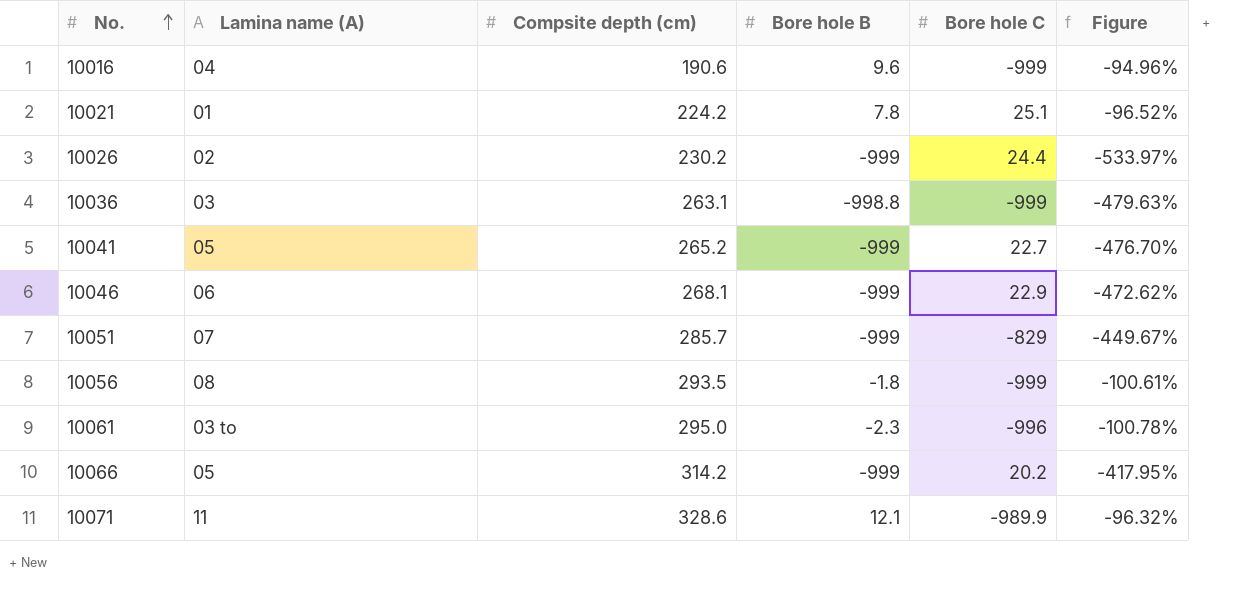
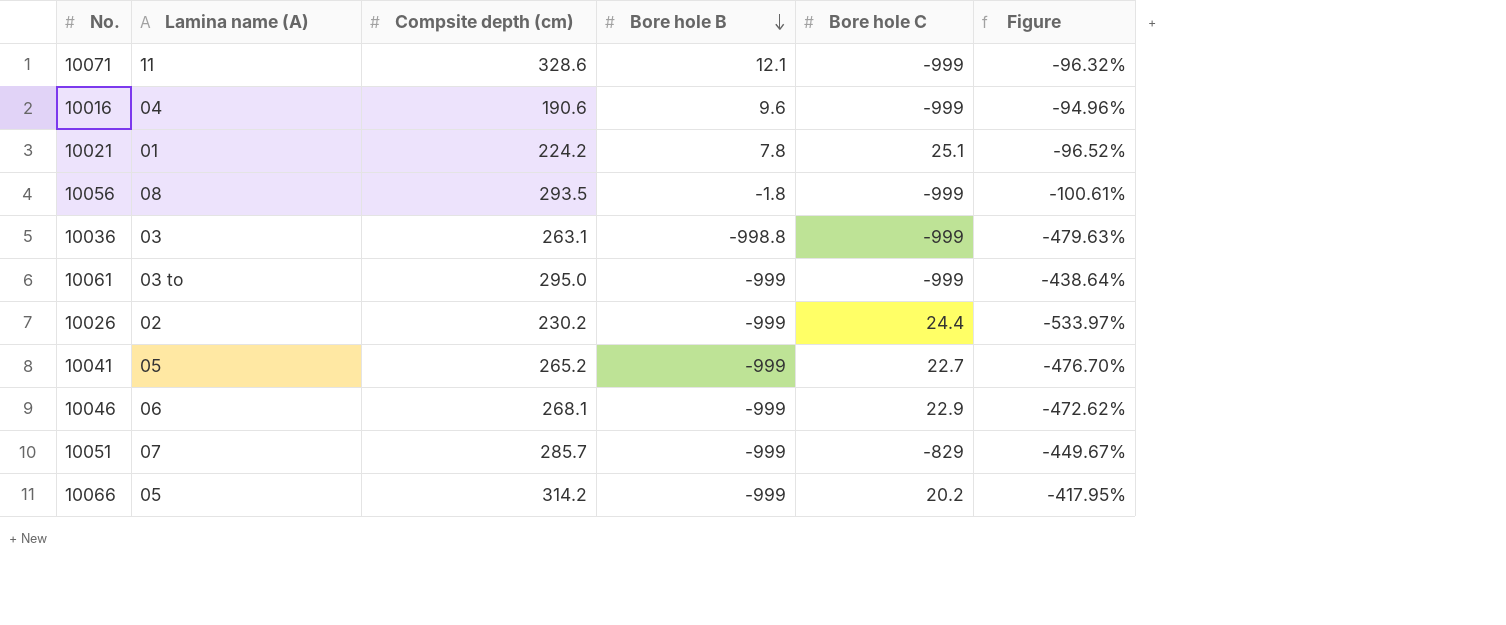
row order: No. ascending -> Bore hole B descending
10071 | Bore hole C: -989.9 -> -999
10061 | Bore hole B: -2.3 -> -999
10061 | Bore hole C: -996 -> -999
10061 | Figure: -100.78% -> -438.64%

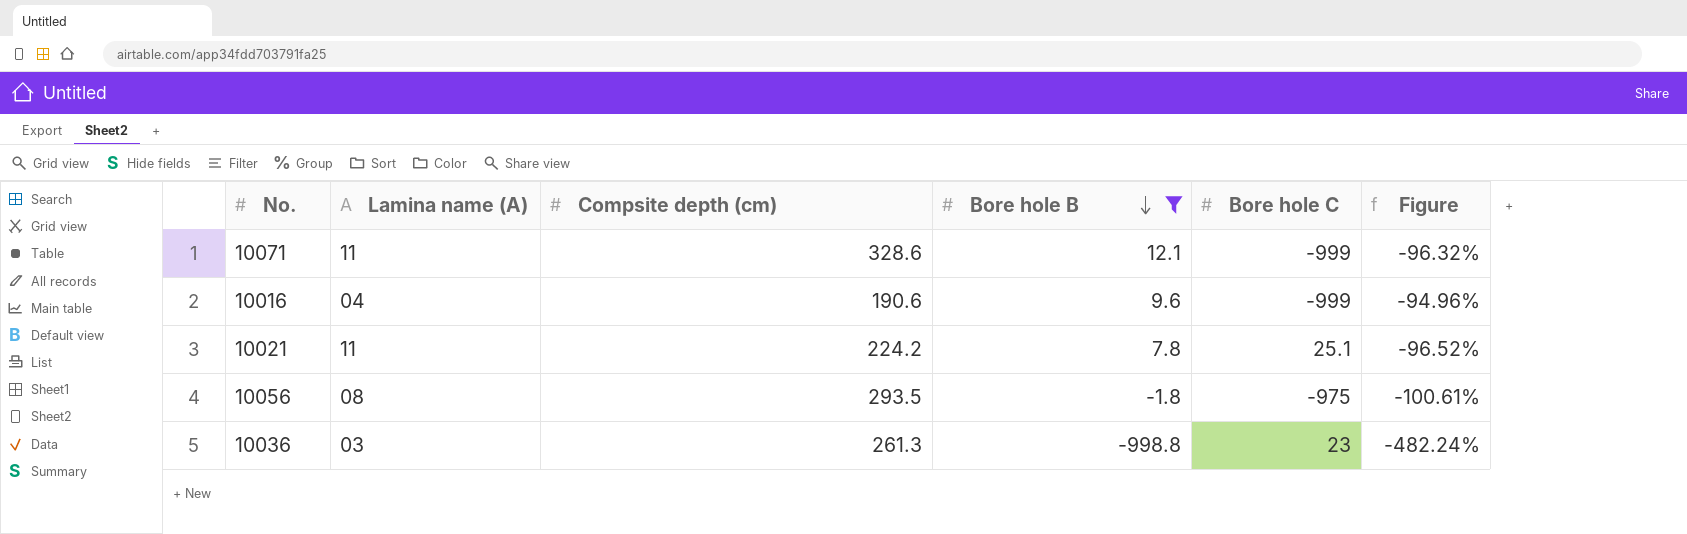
filter: none -> Bore hole B != -999
10021 | Lamina name (A): 01 -> 11
10056 | Bore hole C: -999 -> -975
10036 | Compsite depth (cm): 263.1 -> 261.3
10036 | Bore hole C: -999 -> 23
10036 | Figure: -479.63% -> -482.24%

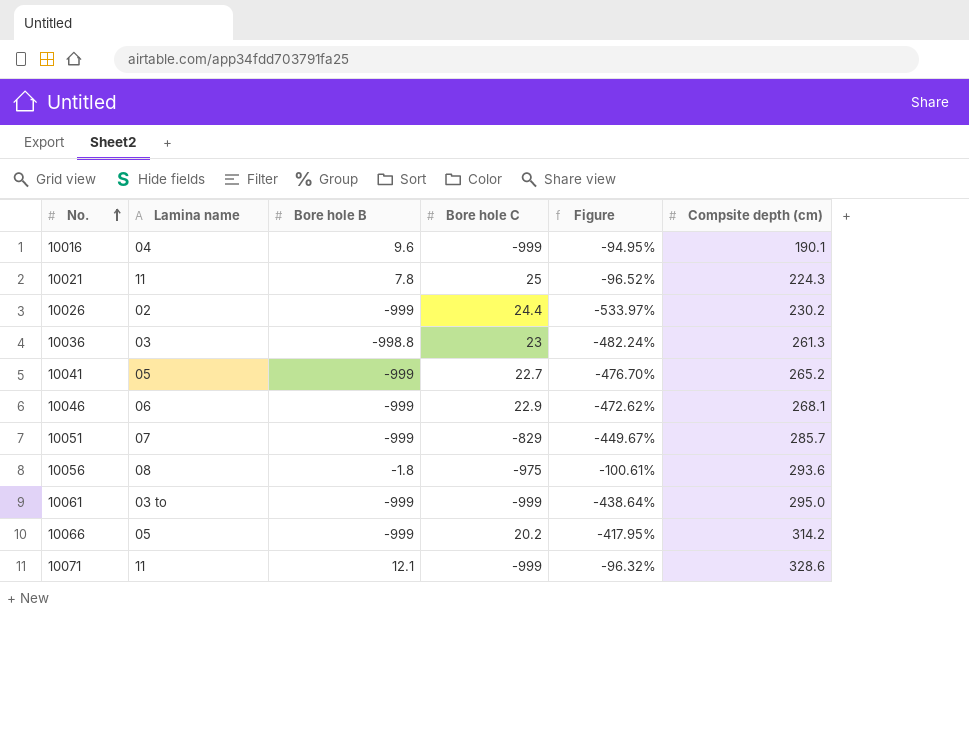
filter: Bore hole B != -999 -> none
row order: Bore hole B descending -> No. ascending
column name: Lamina name (A) -> Lamina name
column Compsite depth (cm) | position: 3 -> 6
10016 | Figure: -94.96% -> -94.95%
10016 | Compsite depth (cm): 190.6 -> 190.1
10021 | Bore hole C: 25.1 -> 25
10021 | Compsite depth (cm): 224.2 -> 224.3
10056 | Compsite depth (cm): 293.5 -> 293.6

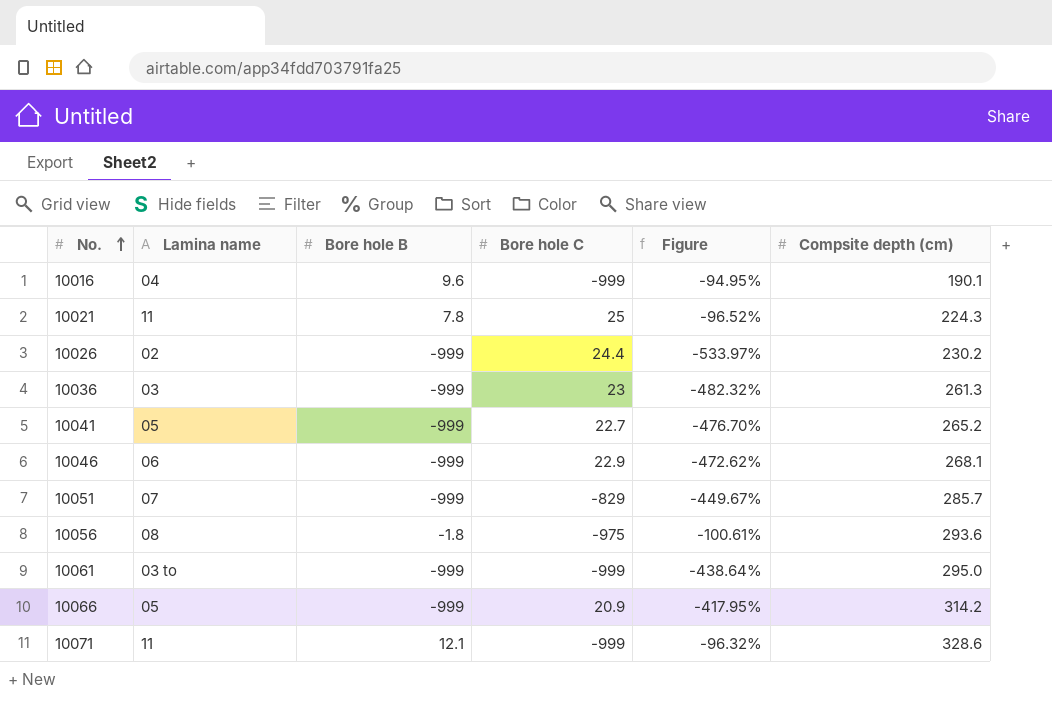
10036 | Bore hole B: -998.8 -> -999
10036 | Figure: -482.24% -> -482.32%
10066 | Bore hole C: 20.2 -> 20.9

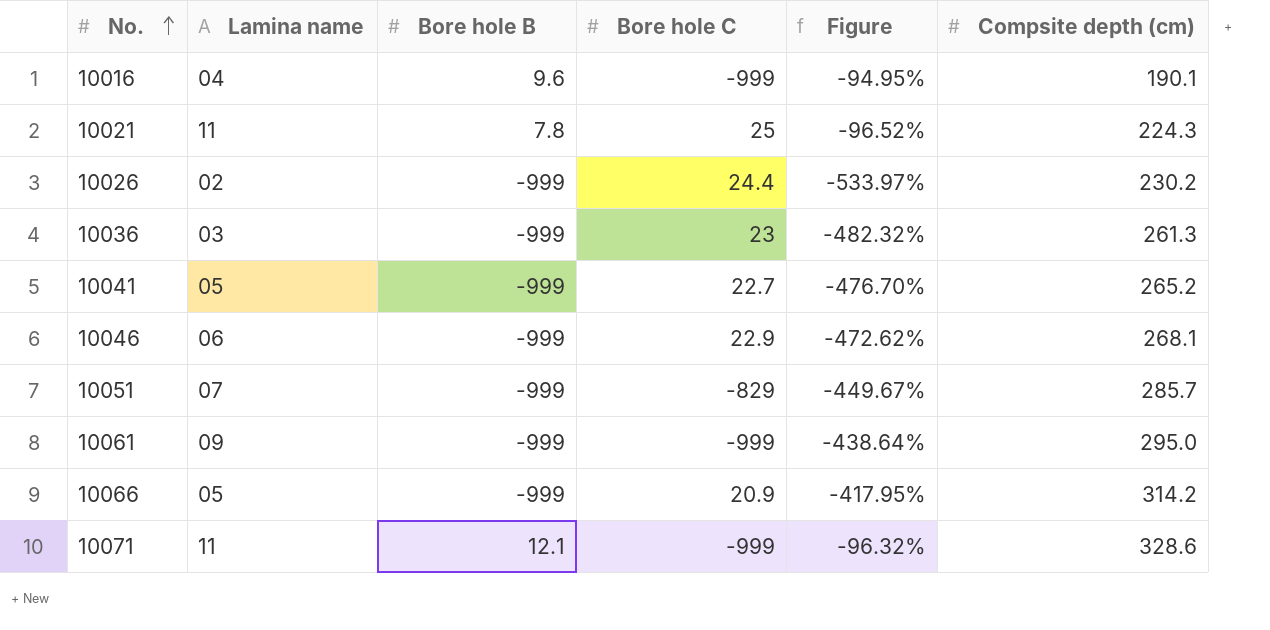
row 10056: 08 | -1.8 | -975 | -100.61% | 293.6 -> none
10061 | Lamina name: 03 to -> 09

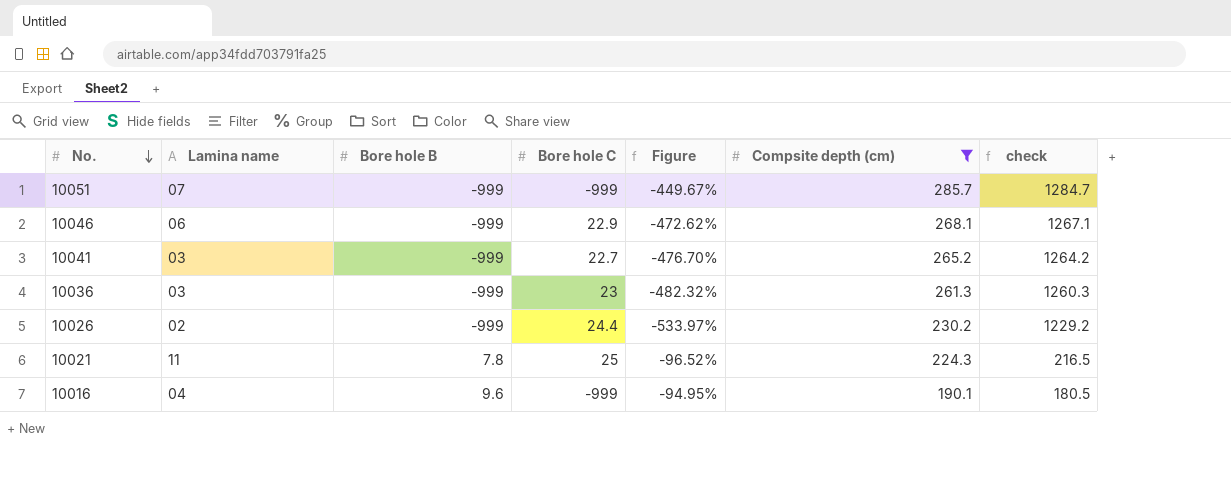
filter: none -> Compsite depth (cm) <= 285.7
row order: No. ascending -> No. descending
column check | formula: none -> [Compsite depth (cm)] - [Bore hole B]
10051 | Bore hole C: -829 -> -999
10041 | Lamina name: 05 -> 03

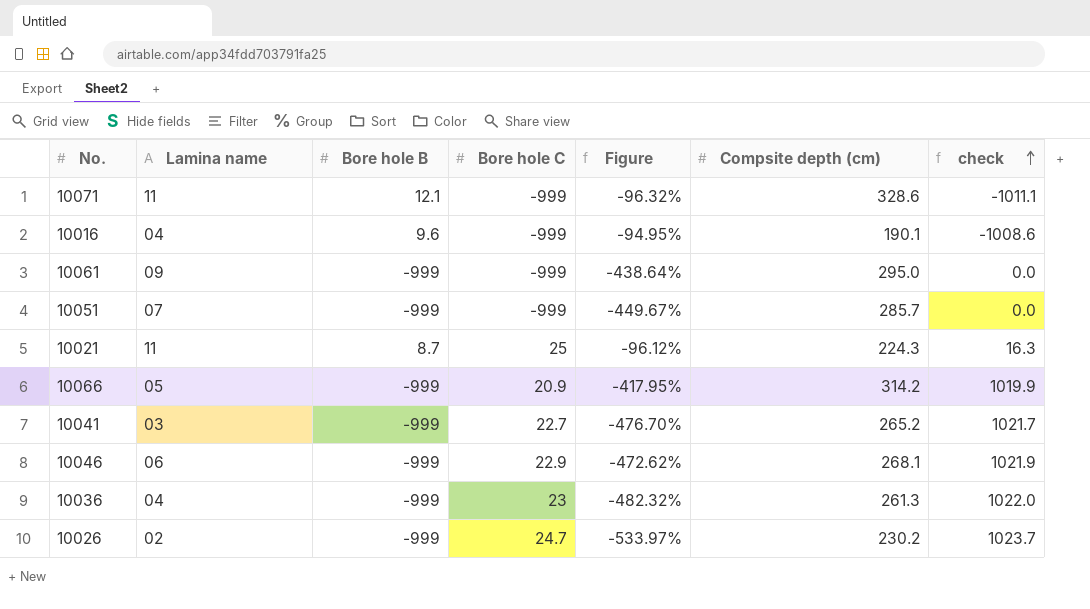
filter: Compsite depth (cm) <= 285.7 -> none
row order: No. descending -> check ascending
column check | formula: [Compsite depth (cm)] - [Bore hole B] -> [Bore hole C] - [Bore hole B]
10021 | Bore hole B: 7.8 -> 8.7
10021 | Figure: -96.52% -> -96.12%
10036 | Lamina name: 03 -> 04
10026 | Bore hole C: 24.4 -> 24.7

